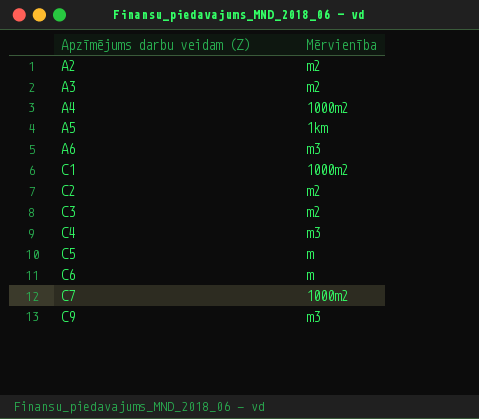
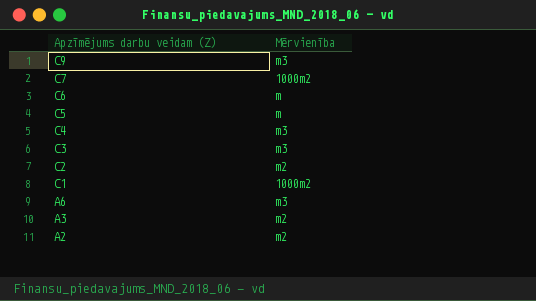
row order: Apzīmējums darbu veidam (Z) ascending -> Apzīmējums darbu veidam (Z) descending
row A4: 1000m2 -> none
row A5: 1km -> none
C3 | Mērvienība: m2 -> m3

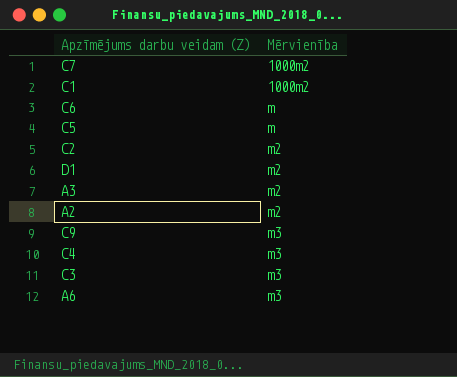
row order: Apzīmējums darbu veidam (Z) descending -> Mērvienība ascending
row D1: none -> m2

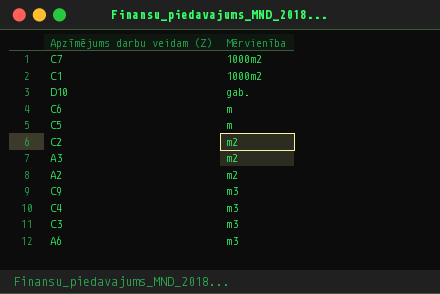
row D1: m2 -> none
row D10: none -> gab.

